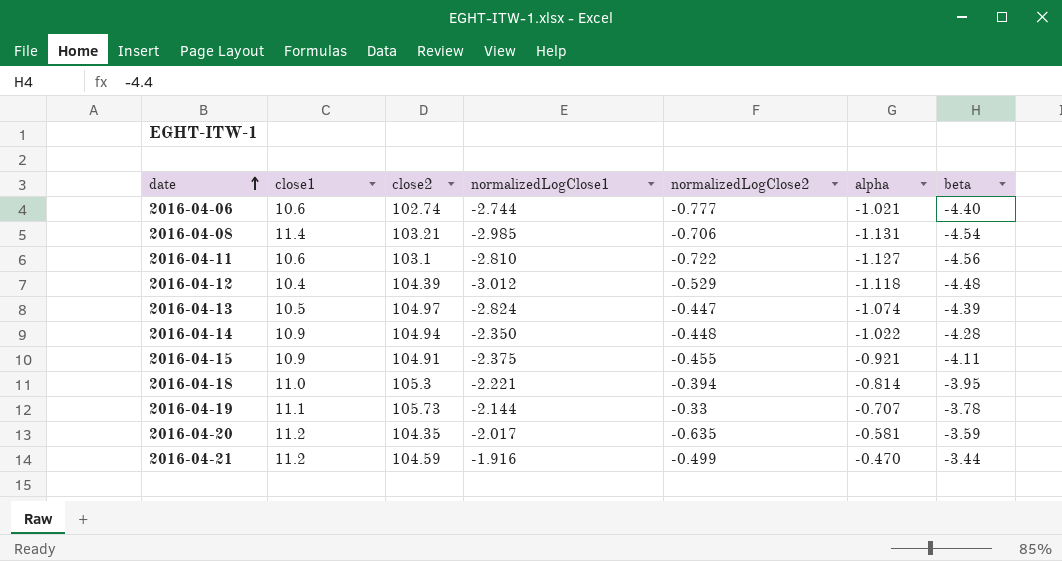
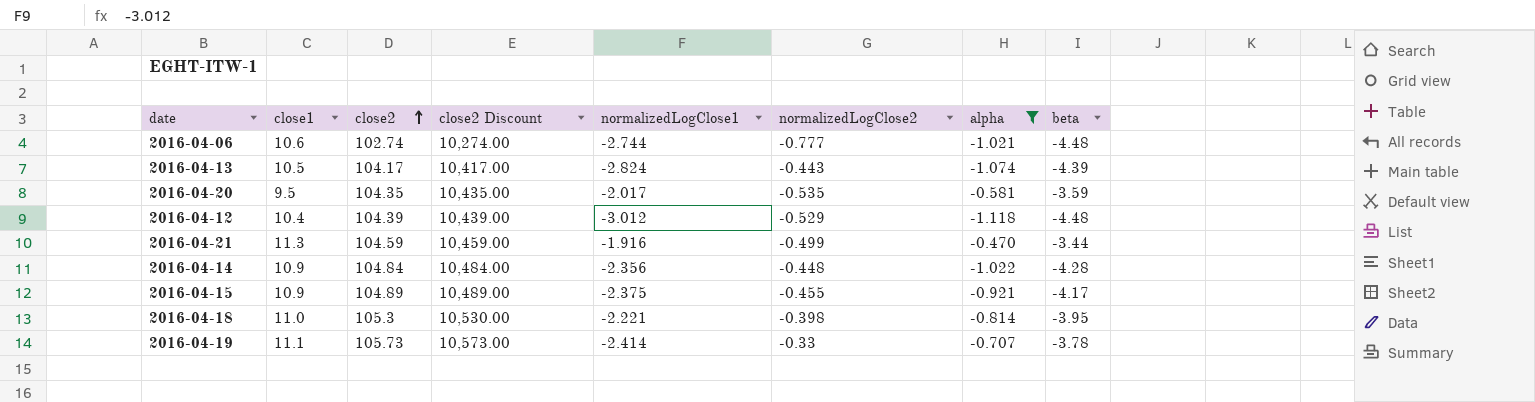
filter: none -> alpha >= -1.118
row order: date ascending -> close2 ascending
column close2 Discount | formula: none -> [close2] * 100
2016-04-06 | beta: -4.40 -> -4.48
2016-04-13 | close2: 104.97 -> 104.17
2016-04-13 | normalizedLogClose2: -0.447 -> -0.443
2016-04-20 | close1: 11.2 -> 9.5
2016-04-20 | normalizedLogClose2: -0.635 -> -0.535
2016-04-21 | close1: 11.2 -> 11.3
2016-04-14 | close2: 104.94 -> 104.84
2016-04-14 | normalizedLogClose1: -2.350 -> -2.356
2016-04-15 | close2: 104.91 -> 104.89
2016-04-15 | beta: -4.11 -> -4.17
2016-04-18 | normalizedLogClose2: -0.394 -> -0.398
2016-04-19 | normalizedLogClose1: -2.144 -> -2.414

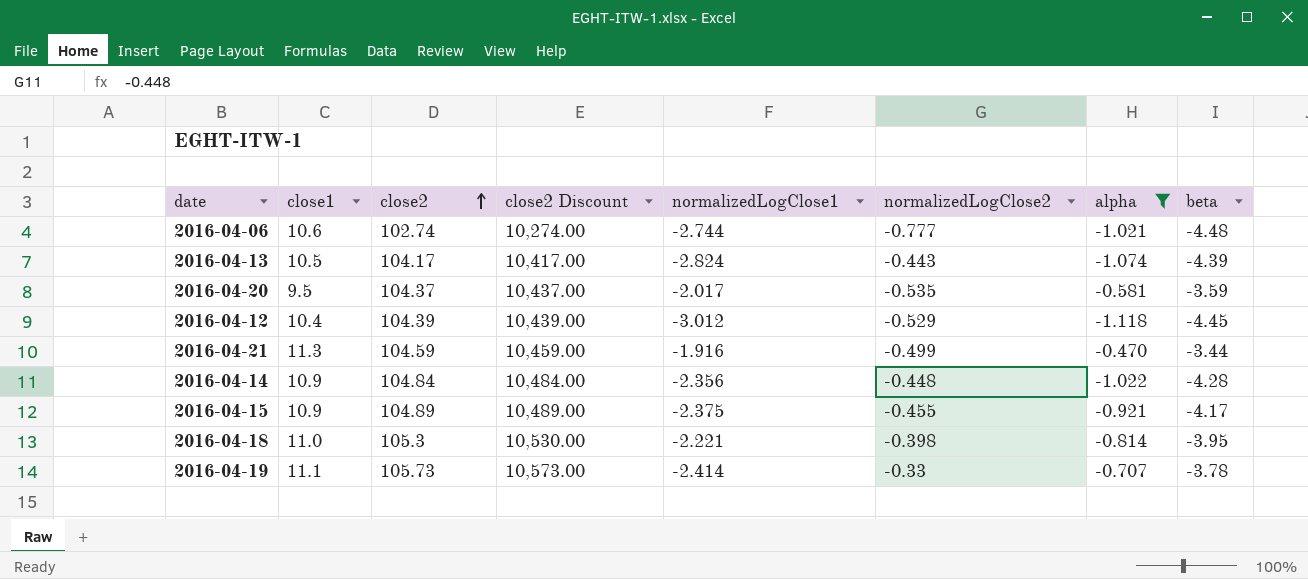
2016-04-20 | close2: 104.35 -> 104.37
2016-04-20 | close2 Discount: 10,435.00 -> 10,437.00
2016-04-12 | beta: -4.48 -> -4.45

